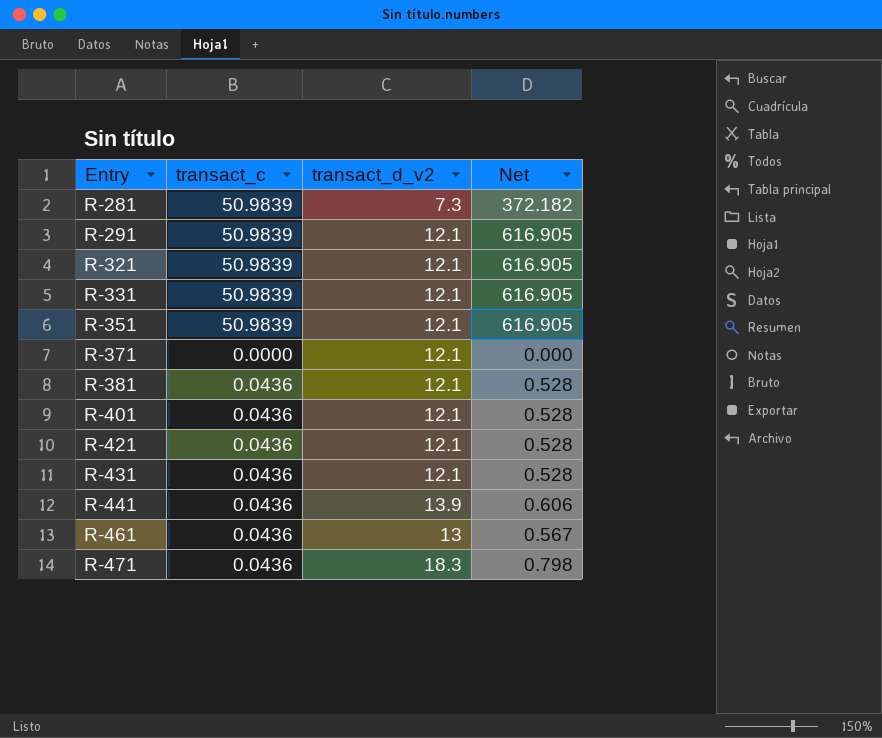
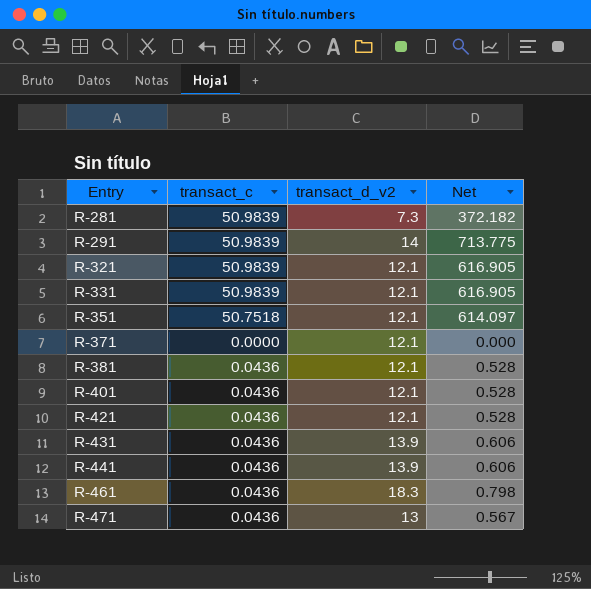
R-291 | transact_d_v2: 12.1 -> 14
R-291 | Net: 616.905 -> 713.775
R-351 | transact_c: 50.9839 -> 50.7518
R-351 | Net: 616.905 -> 614.097
R-431 | transact_d_v2: 12.1 -> 13.9
R-431 | Net: 0.528 -> 0.606
R-461 | transact_d_v2: 13 -> 18.3
R-461 | Net: 0.567 -> 0.798
R-471 | transact_d_v2: 18.3 -> 13
R-471 | Net: 0.798 -> 0.567

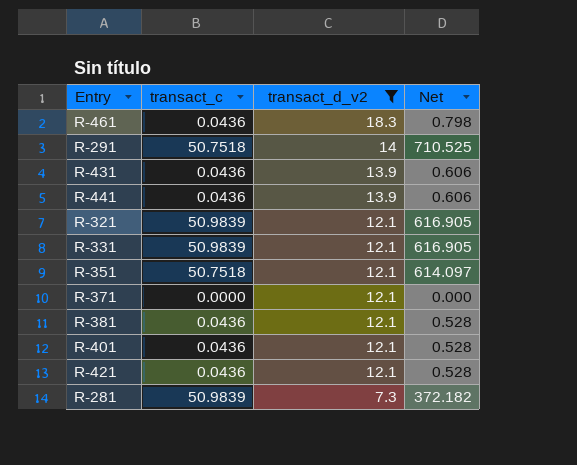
filter: none -> transact_d_v2 != 13
row order: Entry ascending -> transact_d_v2 descending
R-291 | transact_c: 50.9839 -> 50.7518
R-291 | Net: 713.775 -> 710.525

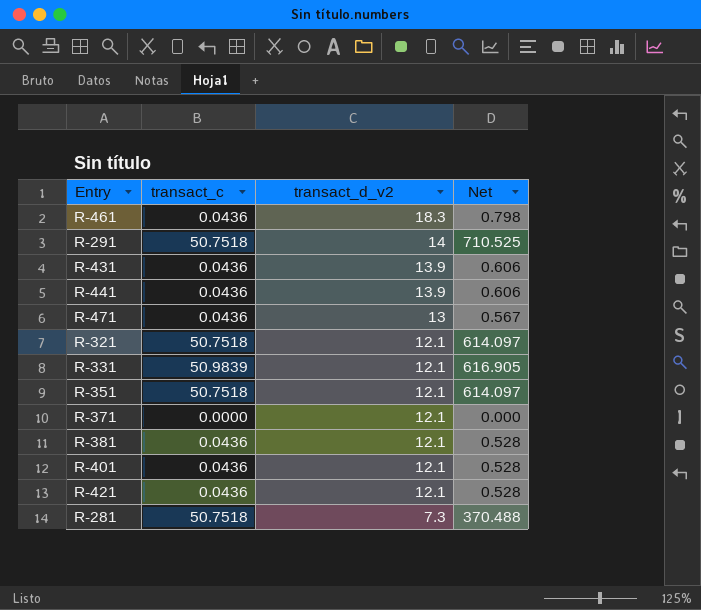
filter: transact_d_v2 != 13 -> none
R-321 | transact_c: 50.9839 -> 50.7518
R-321 | Net: 616.905 -> 614.097
R-281 | transact_c: 50.9839 -> 50.7518
R-281 | Net: 372.182 -> 370.488

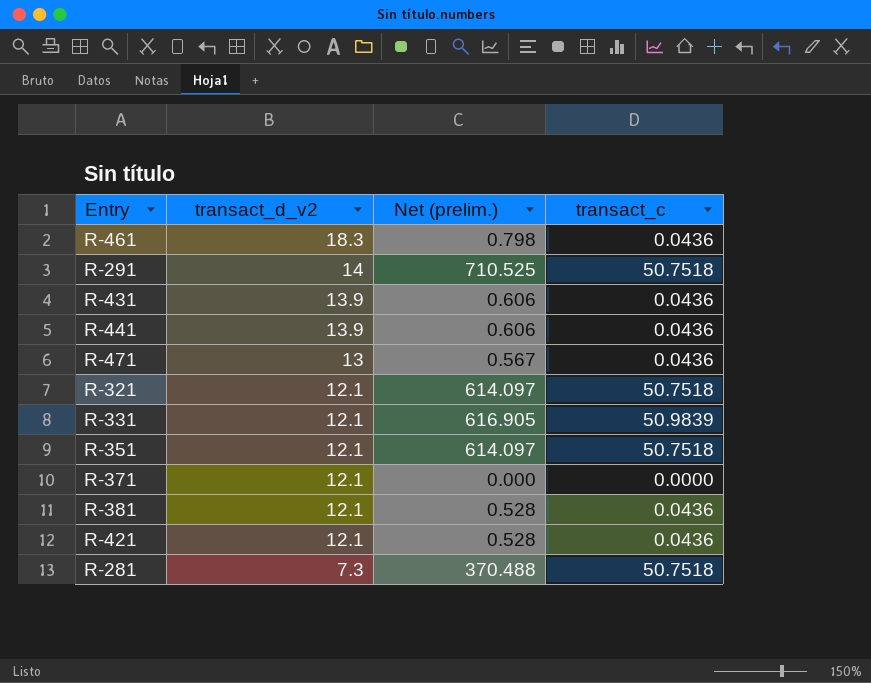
column name: Net -> Net (prelim.)
column transact_c | position: 2 -> 4
row R-401: 0.0436 | 12.1 | 0.528 -> none

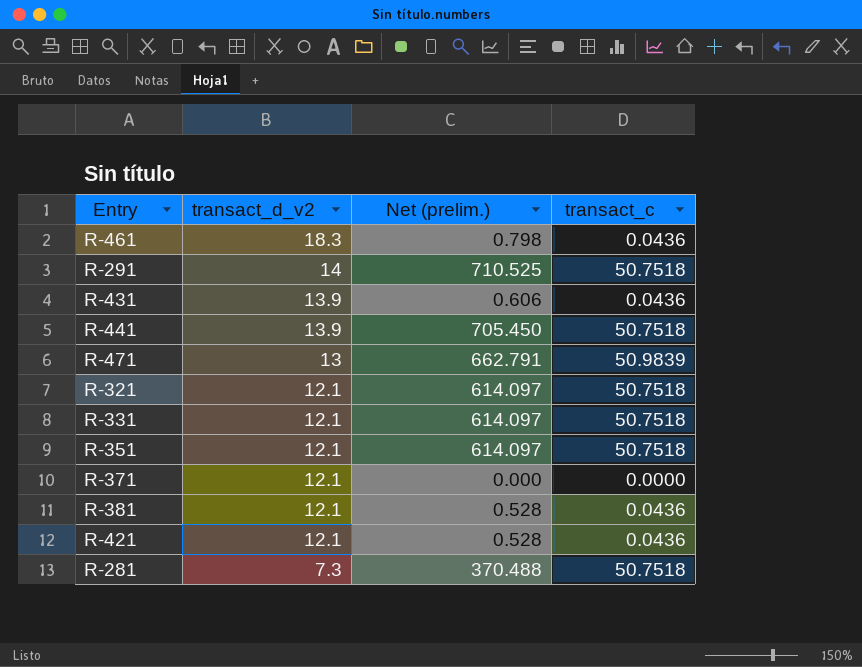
R-441 | Net (prelim.): 0.606 -> 705.450
R-441 | transact_c: 0.0436 -> 50.7518
R-471 | Net (prelim.): 0.567 -> 662.791
R-471 | transact_c: 0.0436 -> 50.9839
R-331 | Net (prelim.): 616.905 -> 614.097
R-331 | transact_c: 50.9839 -> 50.7518

